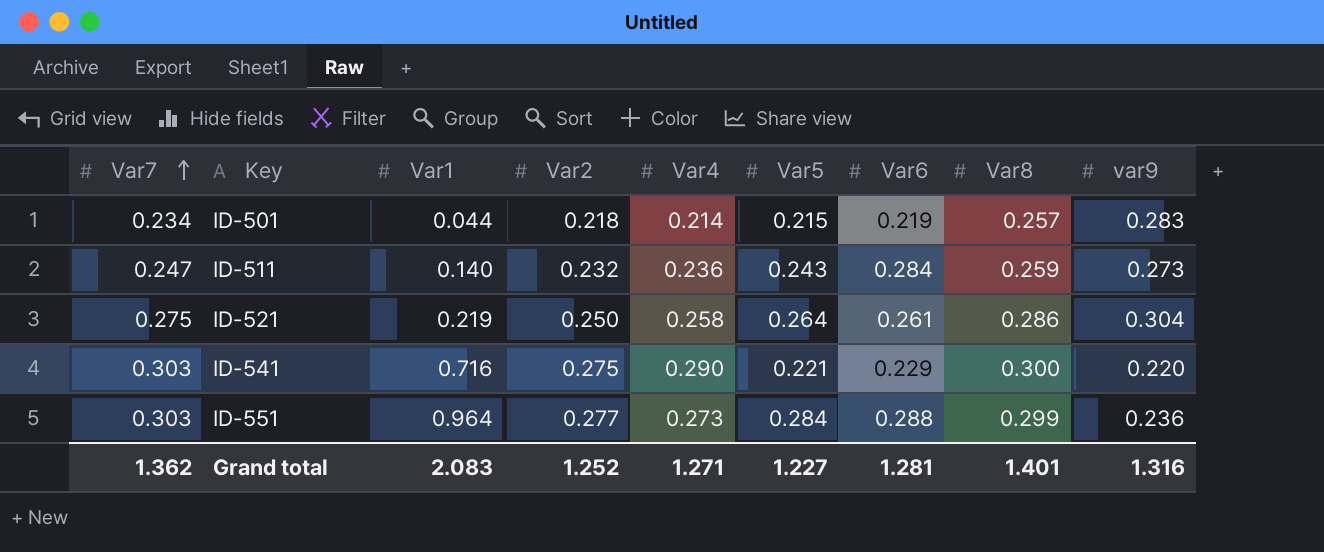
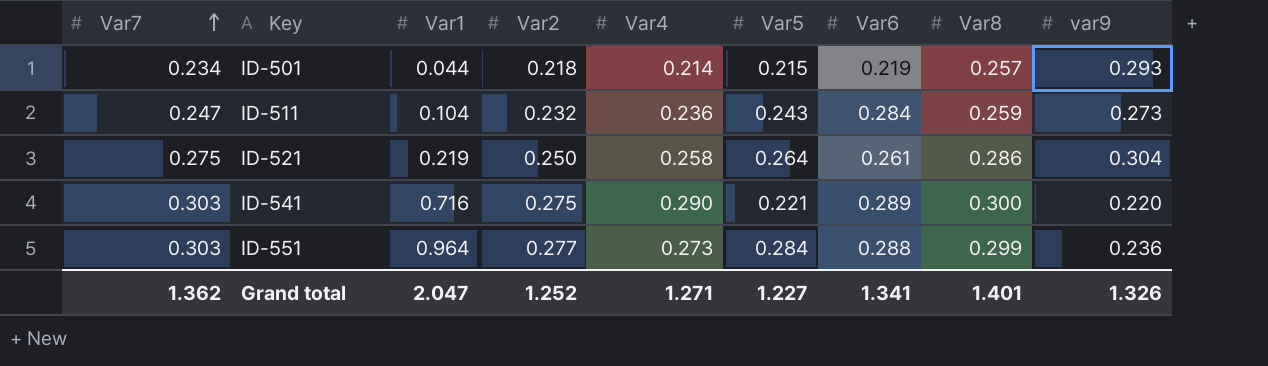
ID-501 | var9: 0.283 -> 0.293
ID-511 | Var1: 0.140 -> 0.104
ID-541 | Var6: 0.229 -> 0.289
Grand total | Var1: 2.083 -> 2.047
Grand total | Var6: 1.281 -> 1.341
Grand total | var9: 1.316 -> 1.326

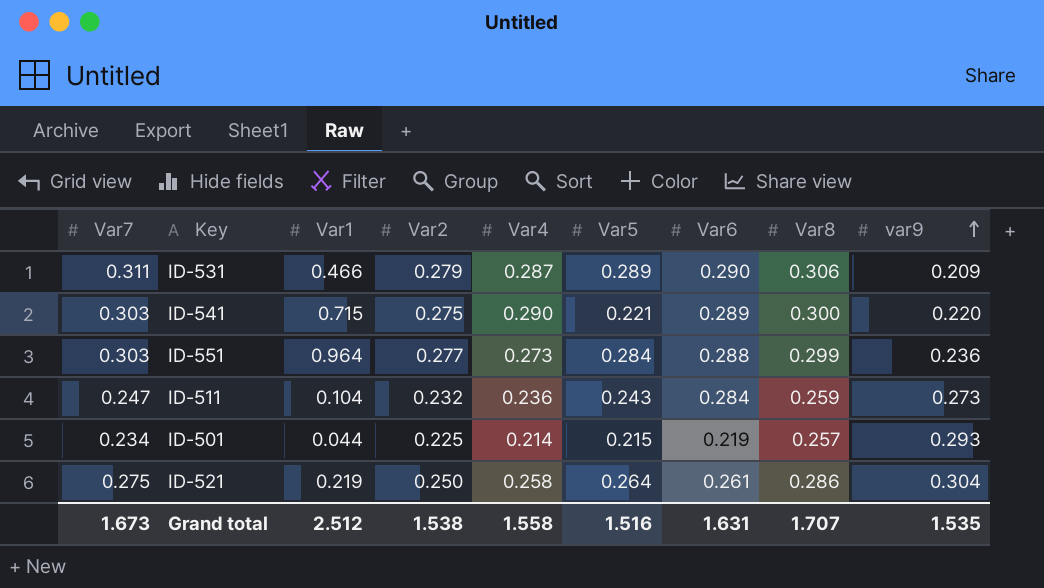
row order: Var7 ascending -> var9 ascending
row ID-531: none -> 0.311 | 0.466 | 0.279 | 0.287 | 0.289 | 0.290 | 0.306 | 0.209
ID-541 | Var1: 0.716 -> 0.715
ID-501 | Var2: 0.218 -> 0.225
Grand total | Var7: 1.362 -> 1.673
Grand total | Var1: 2.047 -> 2.512
Grand total | Var2: 1.252 -> 1.538
Grand total | Var4: 1.271 -> 1.558
Grand total | Var5: 1.227 -> 1.516
Grand total | Var6: 1.341 -> 1.631
Grand total | Var8: 1.401 -> 1.707
Grand total | var9: 1.326 -> 1.535

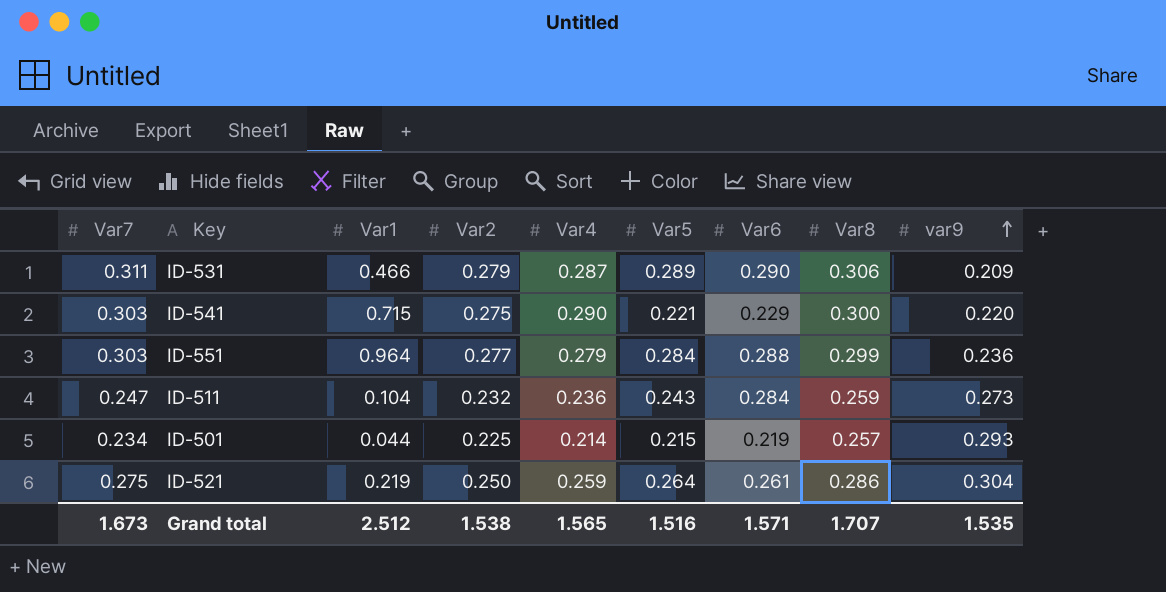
ID-541 | Var6: 0.289 -> 0.229
ID-551 | Var4: 0.273 -> 0.279
ID-521 | Var4: 0.258 -> 0.259
Grand total | Var4: 1.558 -> 1.565
Grand total | Var6: 1.631 -> 1.571

